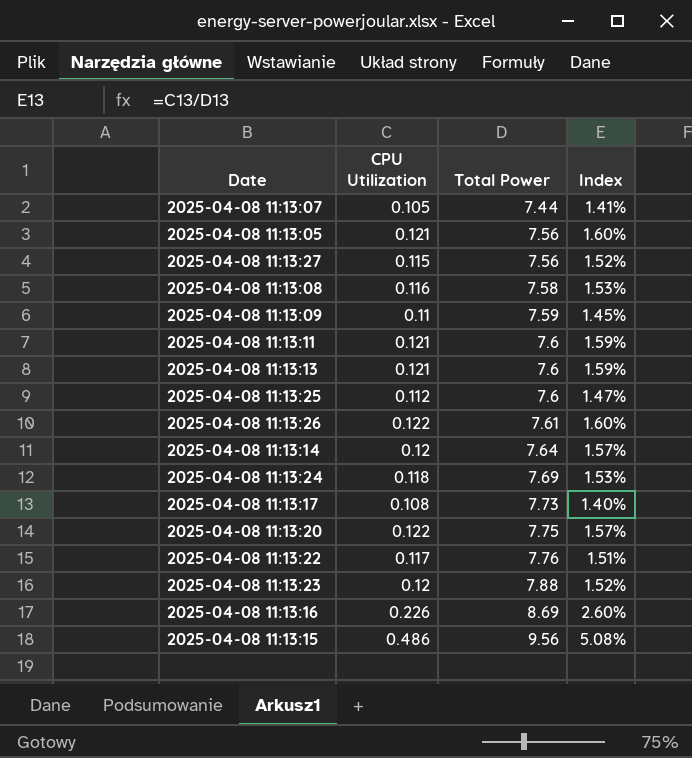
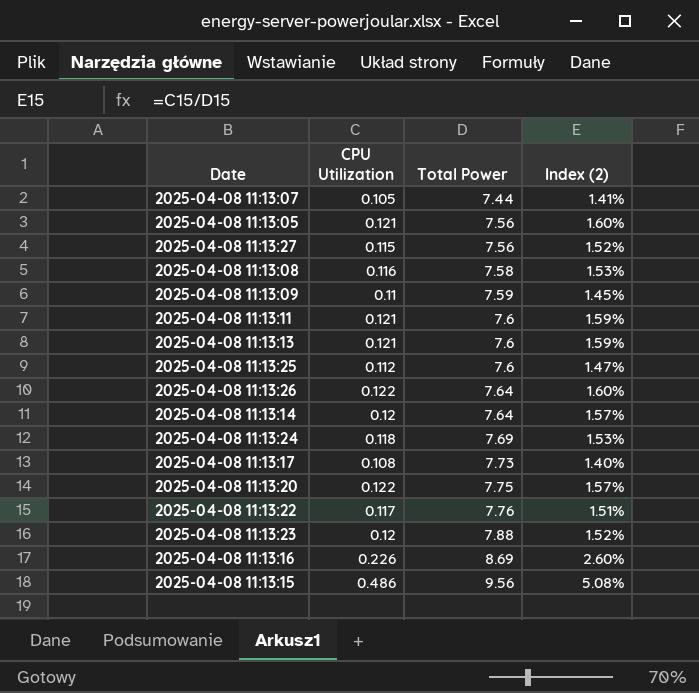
column name: Index -> Index (2)
2025-04-08 11:13:26 | Total Power: 7.61 -> 7.64

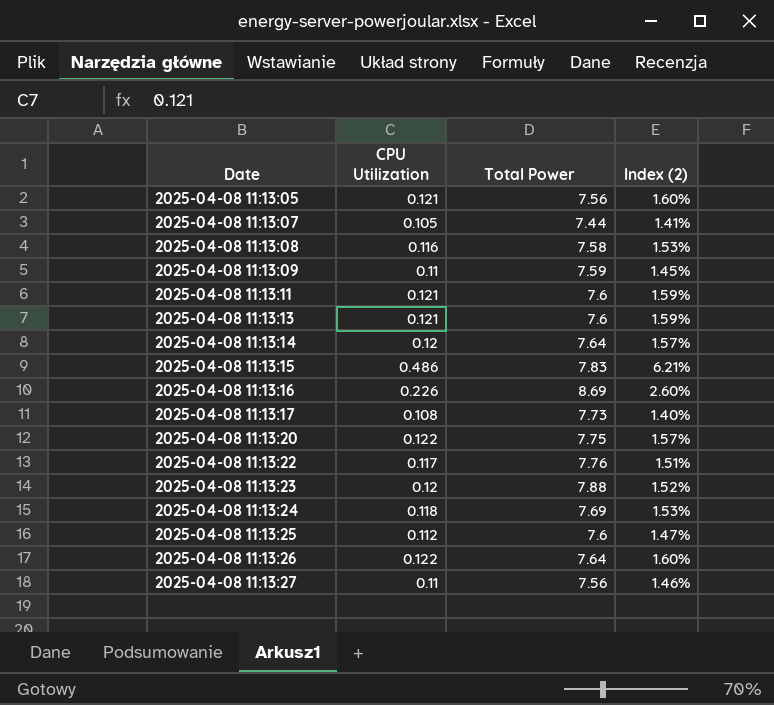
row order: Total Power ascending -> Date ascending
2025-04-08 11:13:15 | Total Power: 9.56 -> 7.83
2025-04-08 11:13:15 | Index (2): 5.08% -> 6.21%
2025-04-08 11:13:27 | CPU Utilization: 0.115 -> 0.11
2025-04-08 11:13:27 | Index (2): 1.52% -> 1.46%

